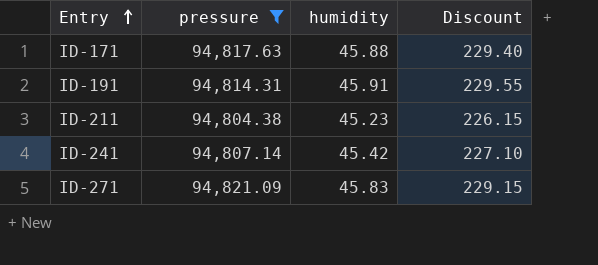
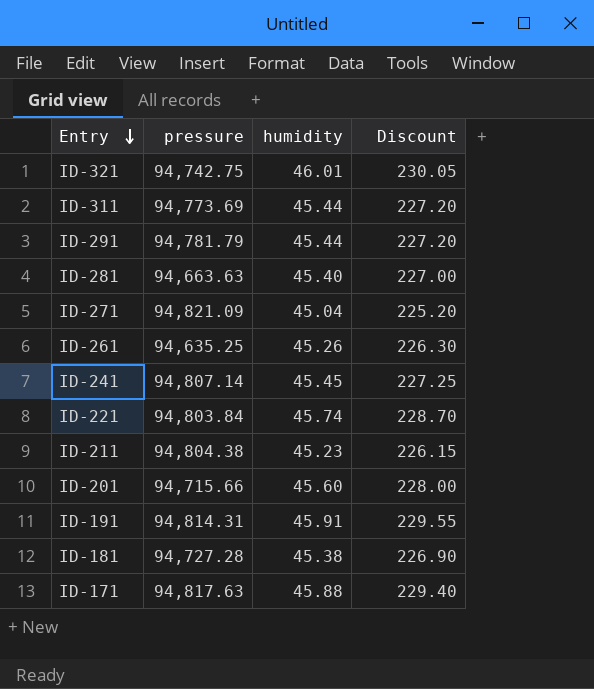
filter: pressure >= 94,804.38 -> none
row order: Entry ascending -> Entry descending
ID-271 | humidity: 45.83 -> 45.04
ID-271 | Discount: 229.15 -> 225.20
ID-241 | humidity: 45.42 -> 45.45
ID-241 | Discount: 227.10 -> 227.25

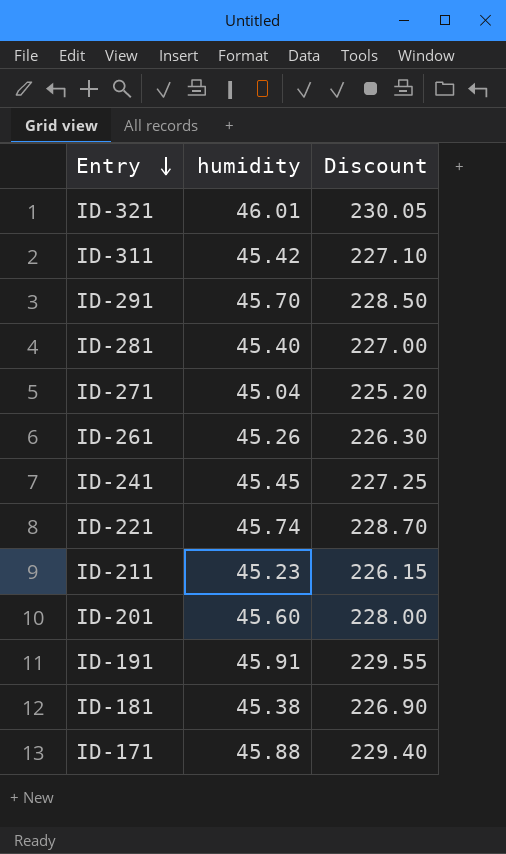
column pressure | position: 2 -> none
ID-311 | humidity: 45.44 -> 45.42
ID-311 | Discount: 227.20 -> 227.10
ID-291 | humidity: 45.44 -> 45.70
ID-291 | Discount: 227.20 -> 228.50

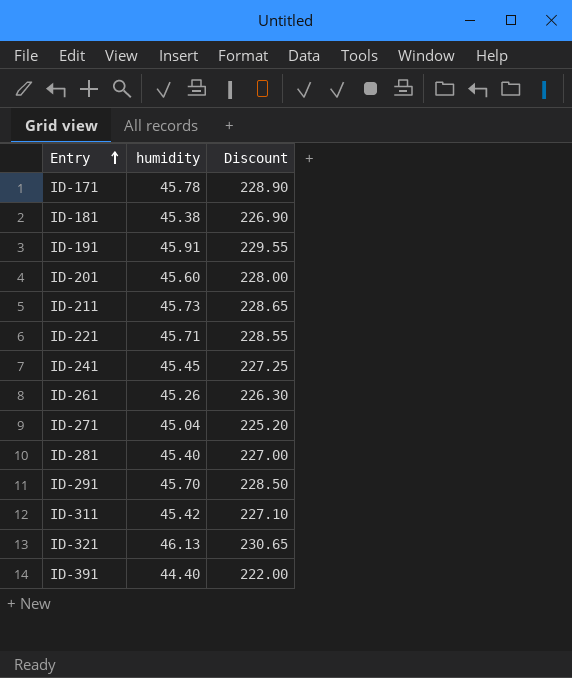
row order: Entry descending -> Entry ascending
ID-171 | humidity: 45.88 -> 45.78
ID-171 | Discount: 229.40 -> 228.90
ID-211 | humidity: 45.23 -> 45.73
ID-211 | Discount: 226.15 -> 228.65
ID-221 | humidity: 45.74 -> 45.71
ID-221 | Discount: 228.70 -> 228.55
ID-321 | humidity: 46.01 -> 46.13
ID-321 | Discount: 230.05 -> 230.65
row ID-391: none -> 44.40 | 222.00

